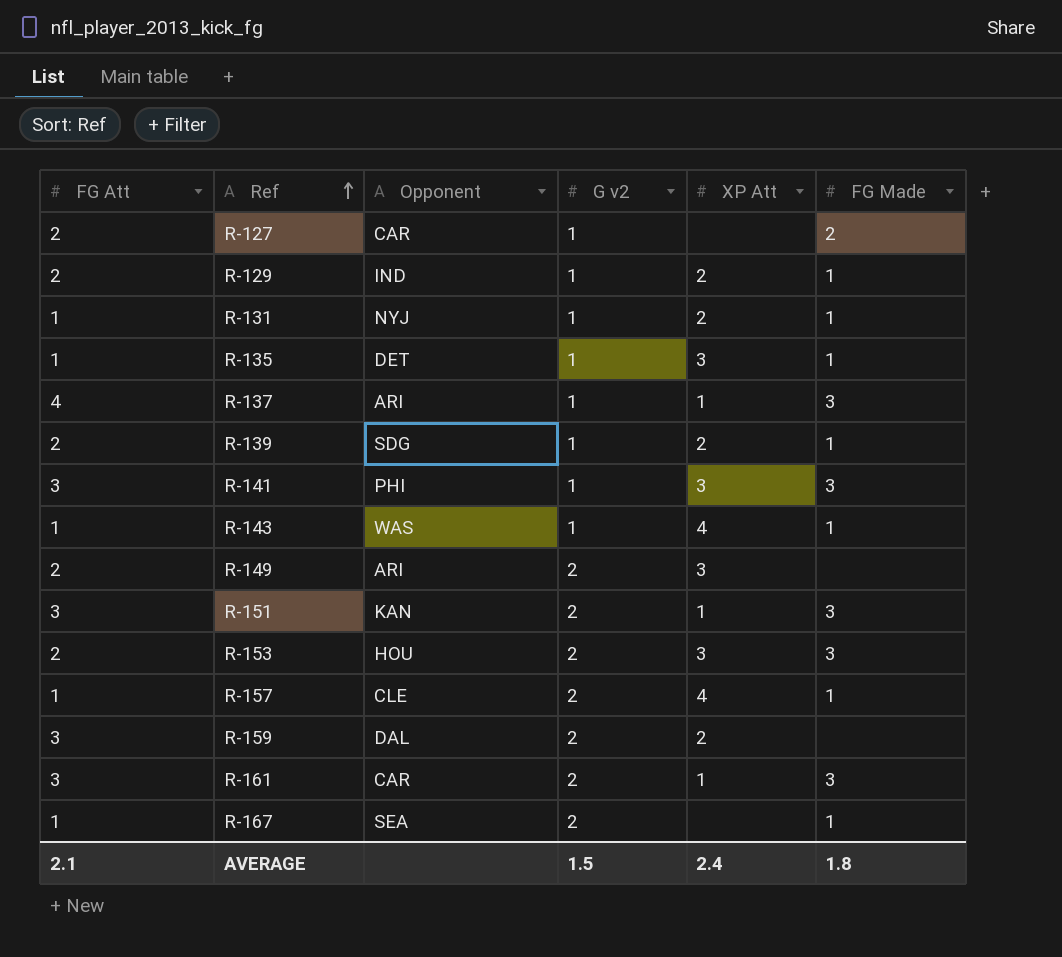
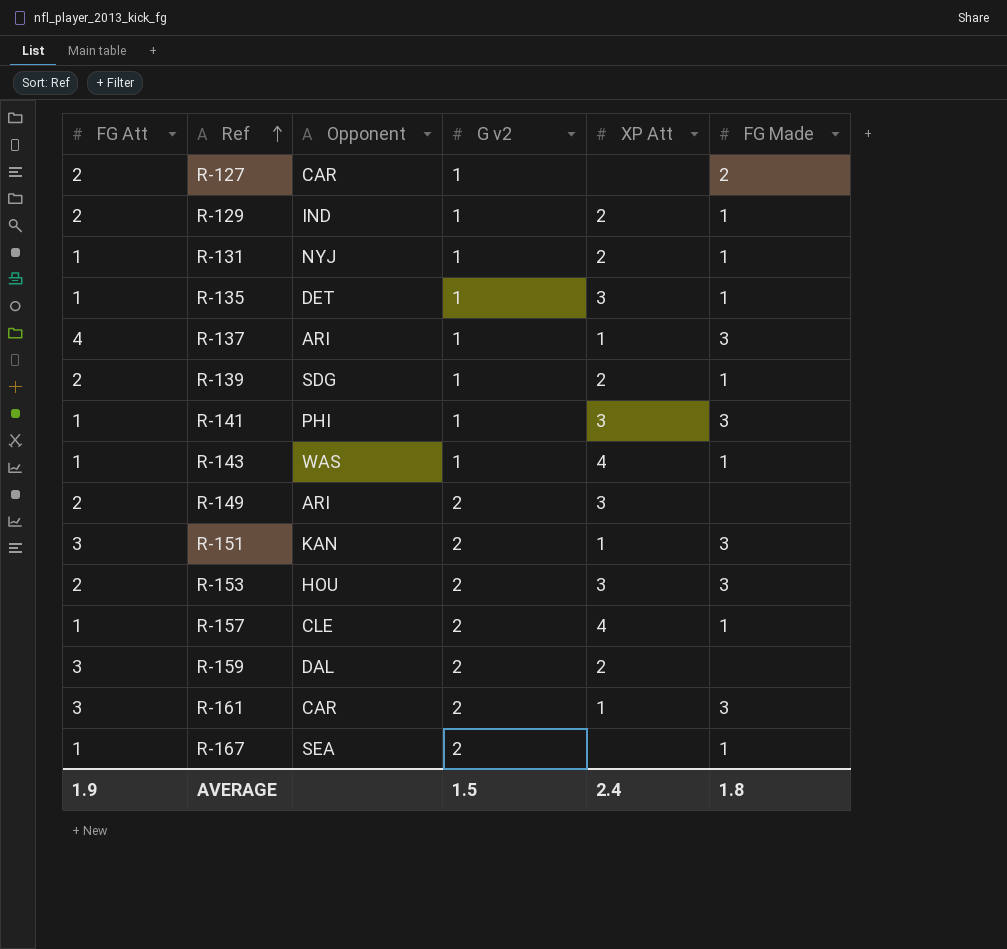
R-141 | FG Att: 3 -> 1
AVERAGE | FG Att: 2.1 -> 1.9

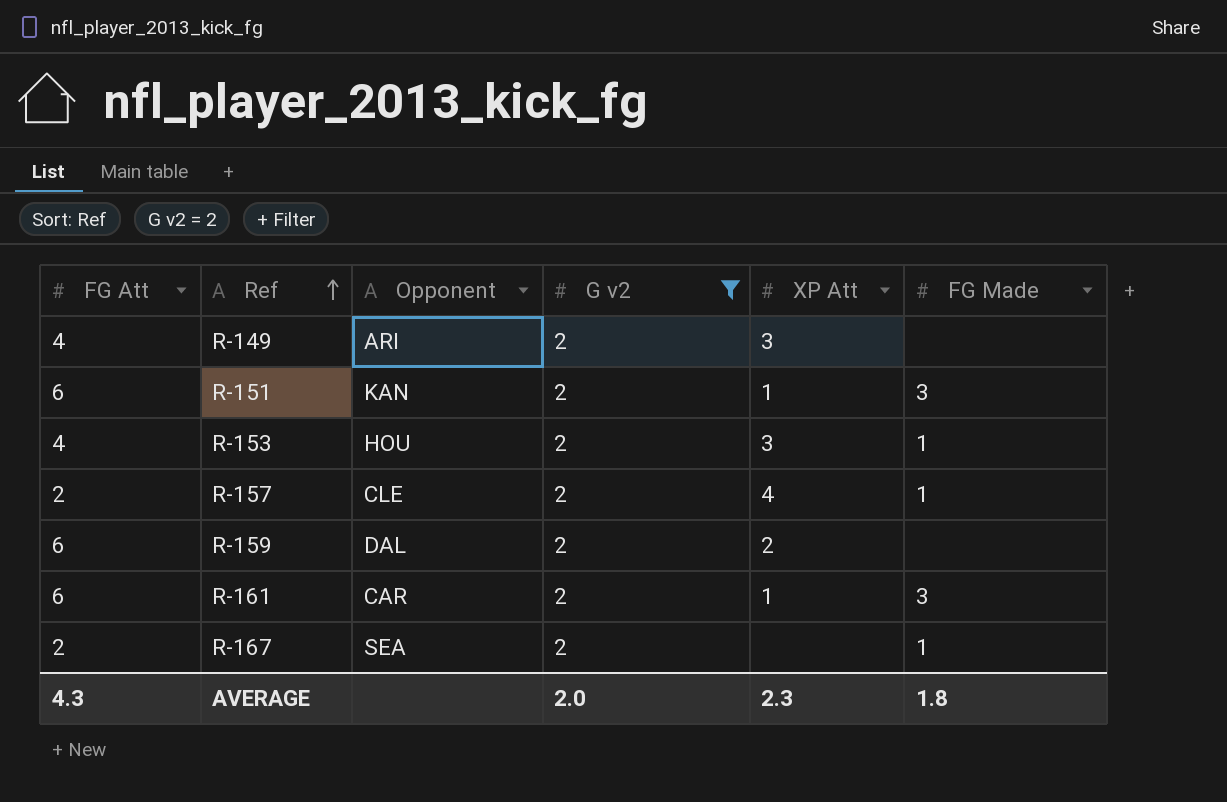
filter: none -> G v2 = 2
R-149 | FG Att: 2 -> 4
R-151 | FG Att: 3 -> 6
R-153 | FG Att: 2 -> 4
R-153 | FG Made: 3 -> 1
R-157 | FG Att: 1 -> 2
R-159 | FG Att: 3 -> 6
R-161 | FG Att: 3 -> 6
R-167 | FG Att: 1 -> 2
AVERAGE | FG Att: 1.9 -> 4.3
AVERAGE | G v2: 1.5 -> 2.0
AVERAGE | XP Att: 2.4 -> 2.3

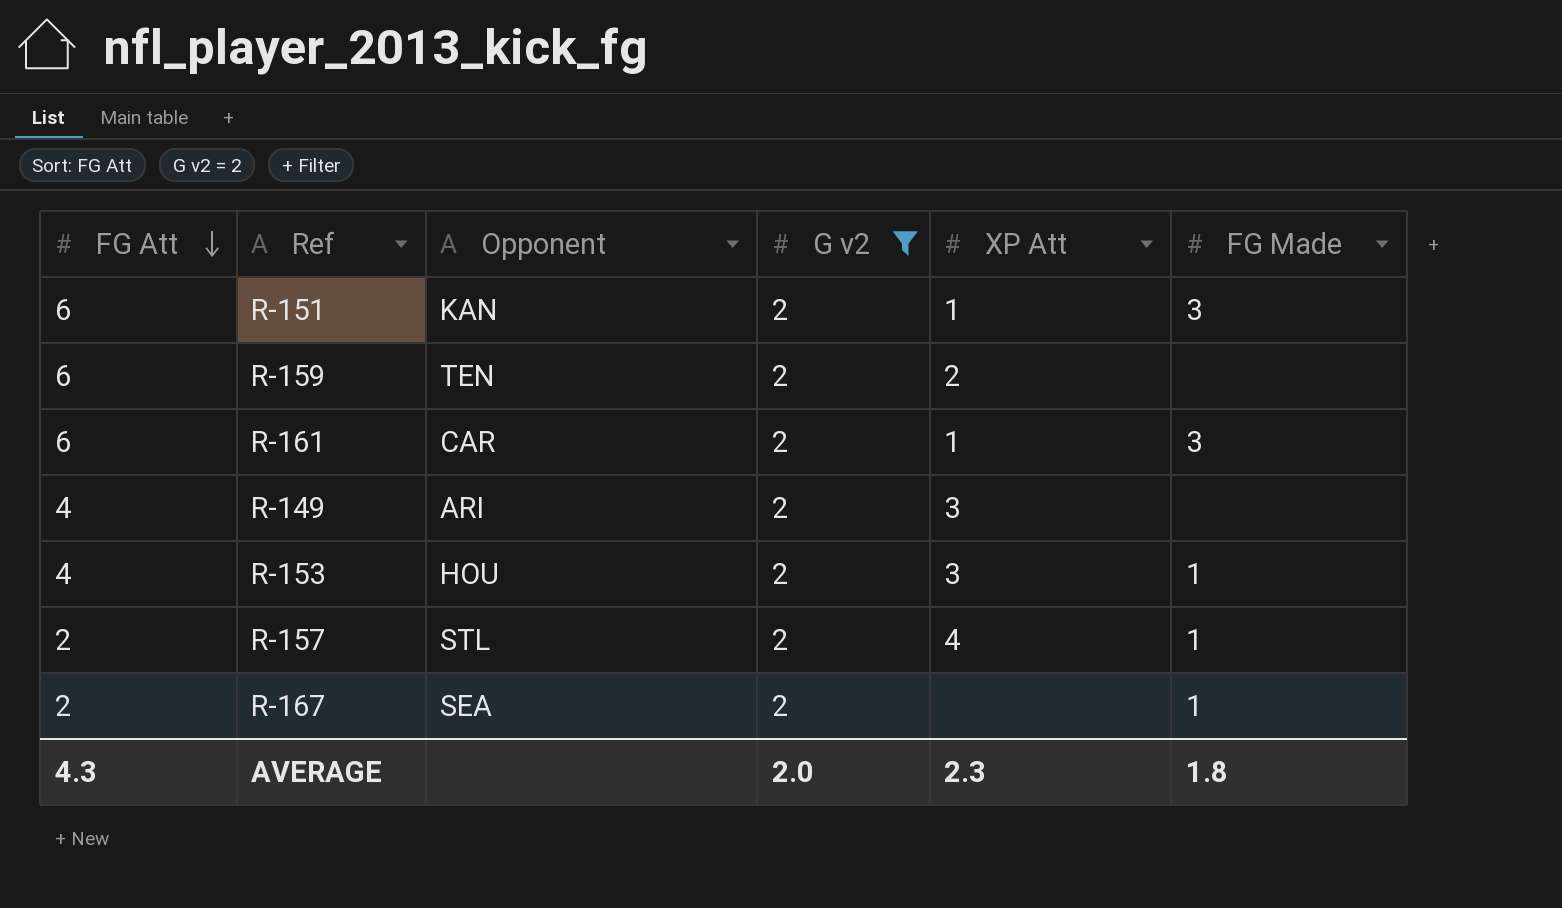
row order: Ref ascending -> FG Att descending
R-159 | Opponent: DAL -> TEN
R-157 | Opponent: CLE -> STL

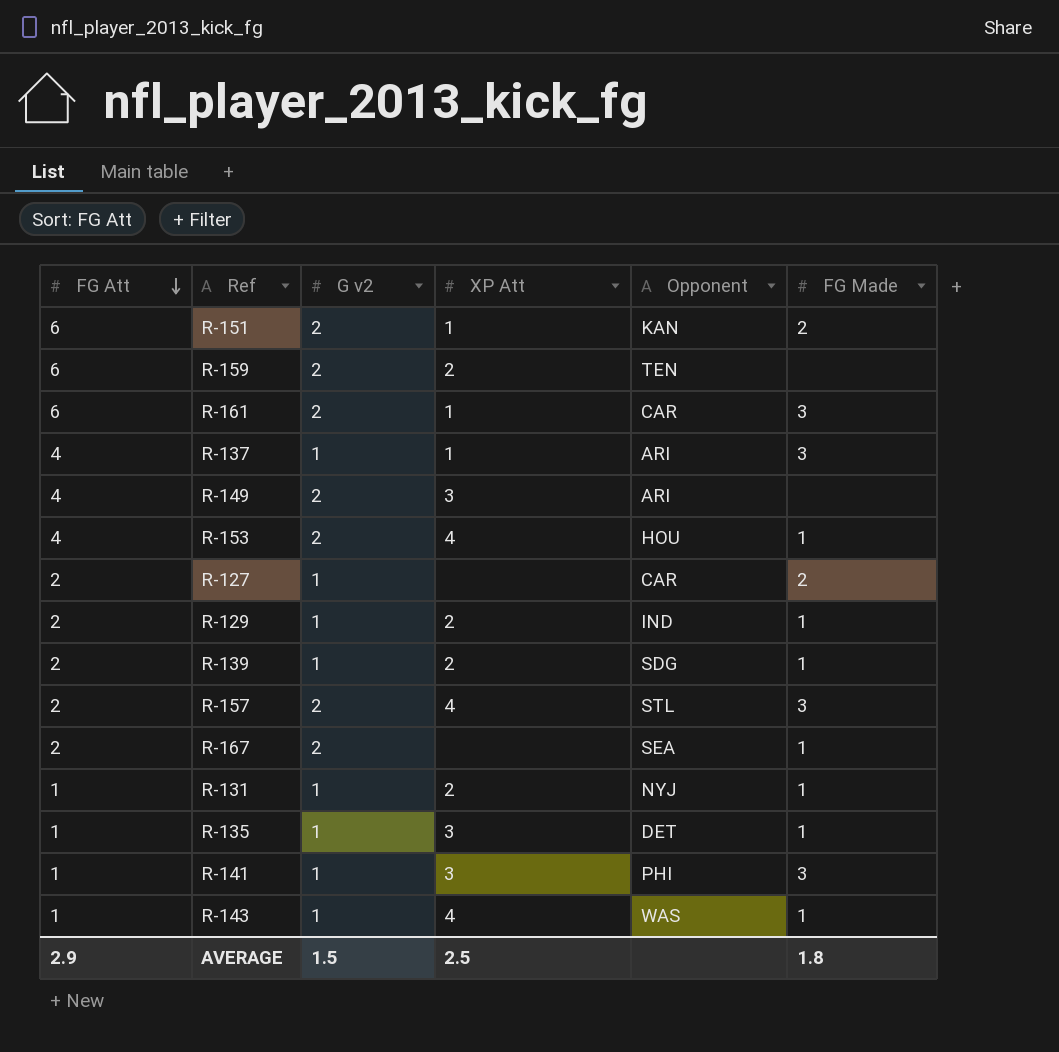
filter: G v2 = 2 -> none
column Opponent | position: 3 -> 5
R-151 | FG Made: 3 -> 2
R-153 | XP Att: 3 -> 4
R-157 | FG Made: 1 -> 3
AVERAGE | FG Att: 4.3 -> 2.9
AVERAGE | G v2: 2.0 -> 1.5
AVERAGE | XP Att: 2.3 -> 2.5

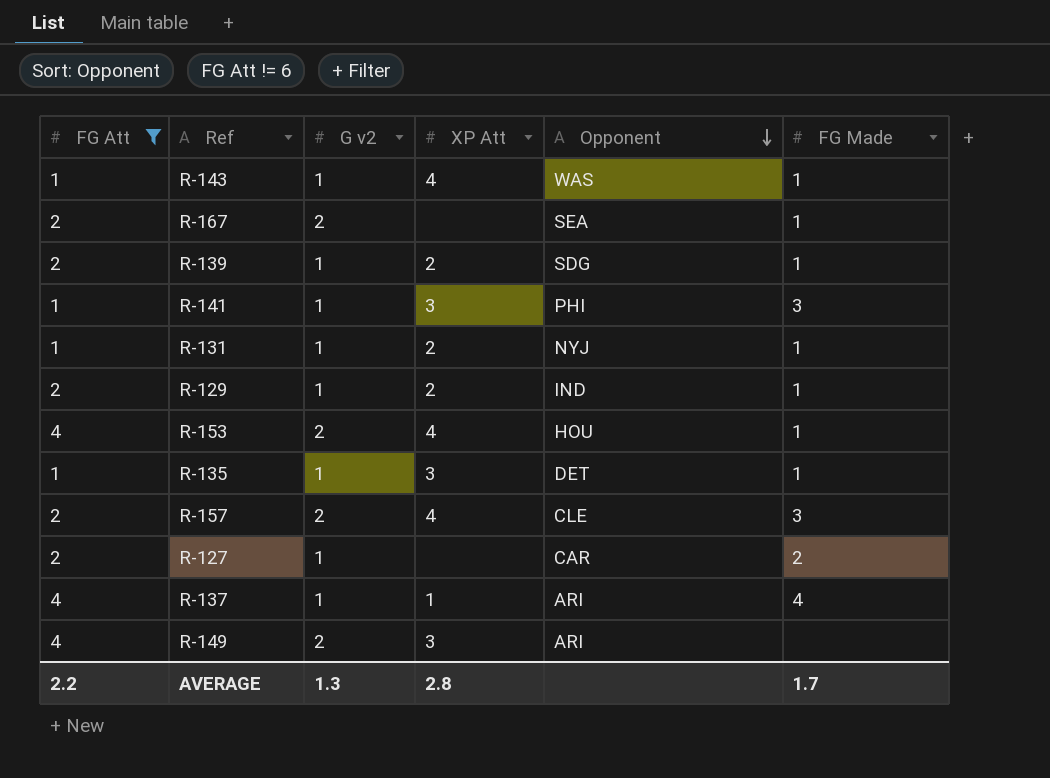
filter: none -> FG Att != 6
row order: FG Att descending -> Opponent descending
R-157 | Opponent: STL -> CLE
R-137 | FG Made: 3 -> 4
AVERAGE | FG Att: 2.9 -> 2.2
AVERAGE | G v2: 1.5 -> 1.3
AVERAGE | XP Att: 2.5 -> 2.8
AVERAGE | FG Made: 1.8 -> 1.7

